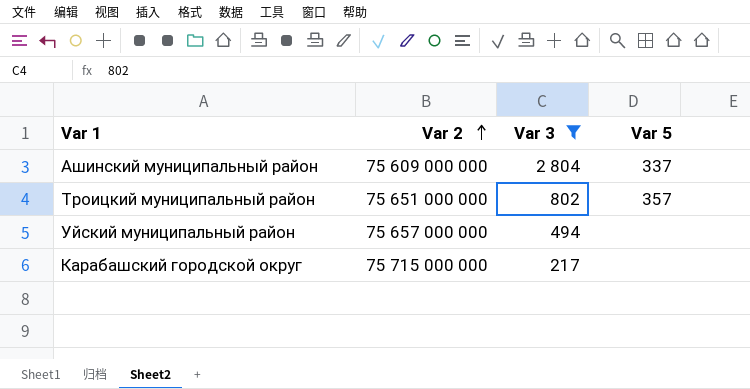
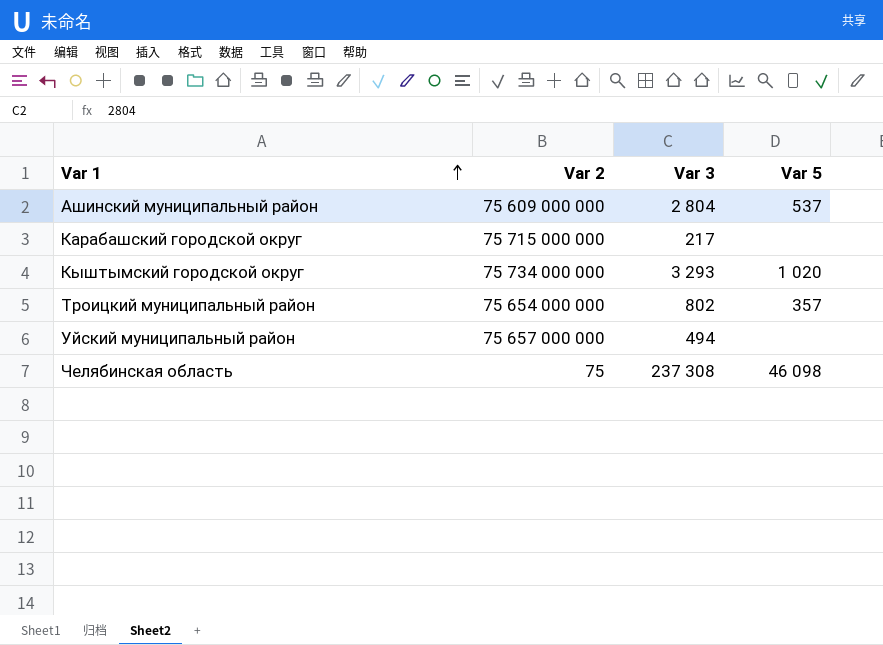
filter: Var 3 <= 2 804 -> none
row order: Var 2 ascending -> Var 1 ascending
Ашинский муниципальный район | Var 5: 337 -> 537
Троицкий муниципальный район | Var 2: 75 651 000 000 -> 75 654 000 000

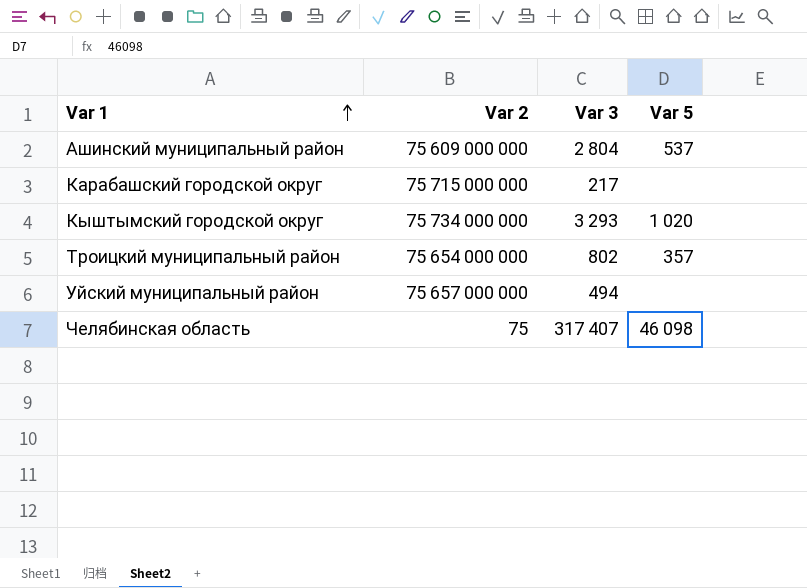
Челябинская область | Var 3: 237 308 -> 317 407

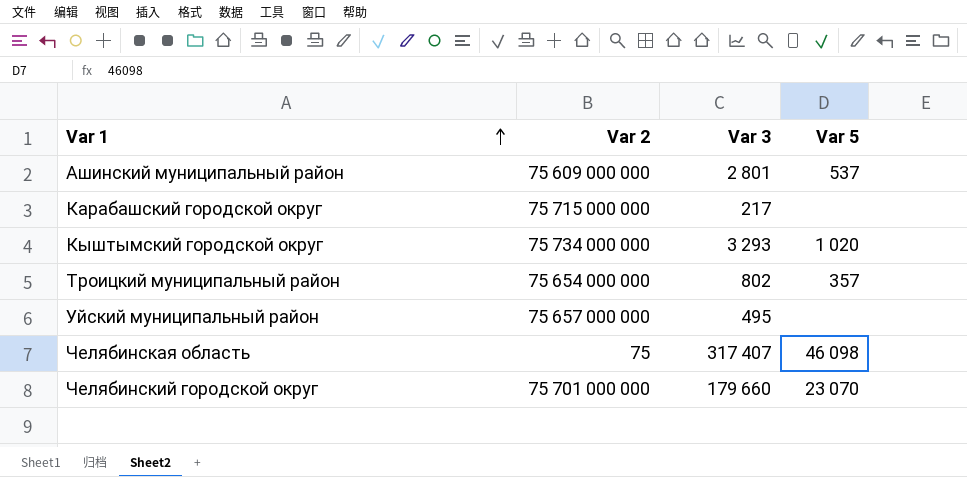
Ашинский муниципальный район | Var 3: 2 804 -> 2 801
Уйский муниципальный район | Var 3: 494 -> 495
row Челябинский городской округ: none -> 75 701 000 000 | 179 660 | 23 070

